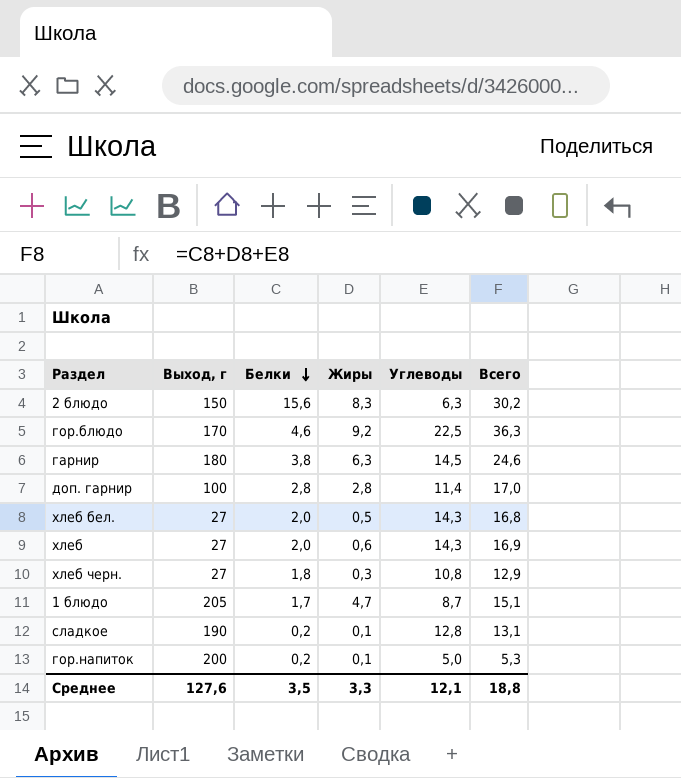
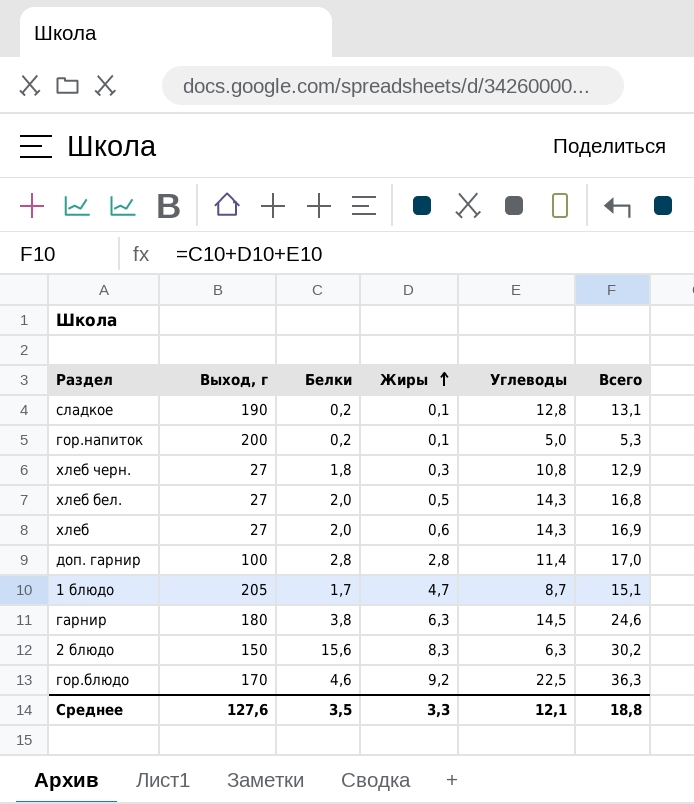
row order: Белки descending -> Жиры ascending

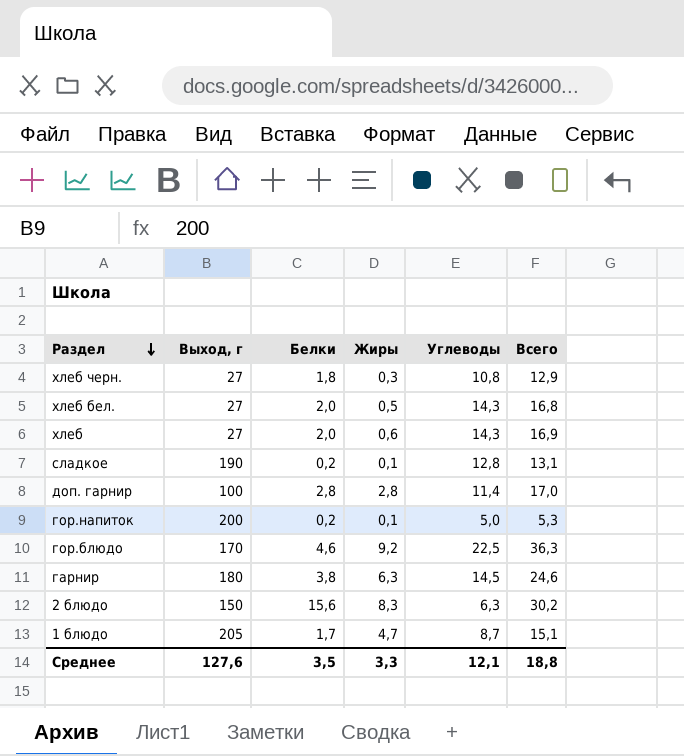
row order: Жиры ascending -> Раздел descending

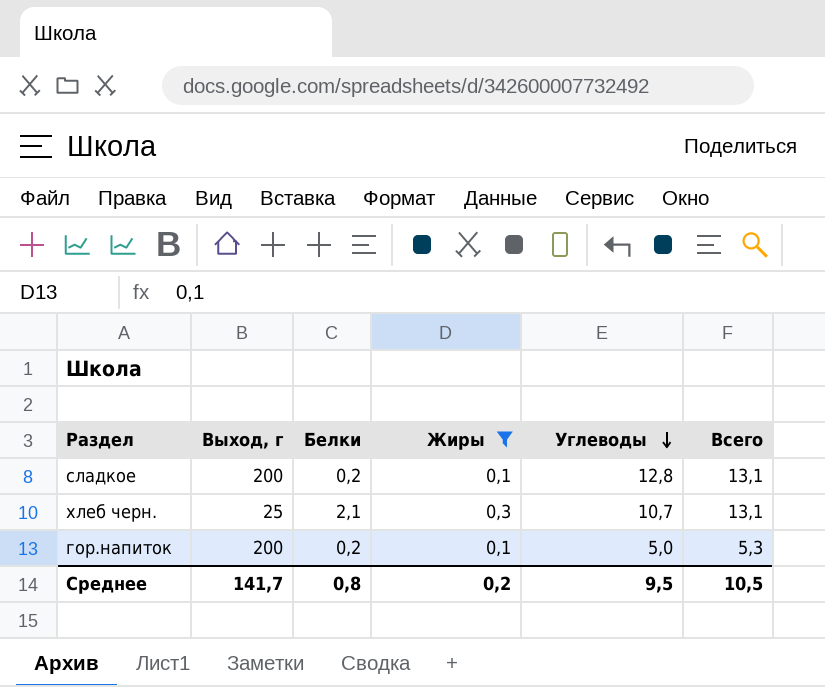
filter: none -> Жиры <= 0,3
row order: Раздел descending -> Углеводы descending
сладкое | Выход, г: 190 -> 200
хлеб черн. | Выход, г: 27 -> 25
хлеб черн. | Белки: 1,8 -> 2,1
хлеб черн. | Углеводы: 10,8 -> 10,7
хлеб черн. | Всего: 12,9 -> 13,1
Среднее | Выход, г: 127,6 -> 141,7
Среднее | Белки: 3,5 -> 0,8
Среднее | Жиры: 3,3 -> 0,2
Среднее | Углеводы: 12,1 -> 9,5
Среднее | Всего: 18,8 -> 10,5

